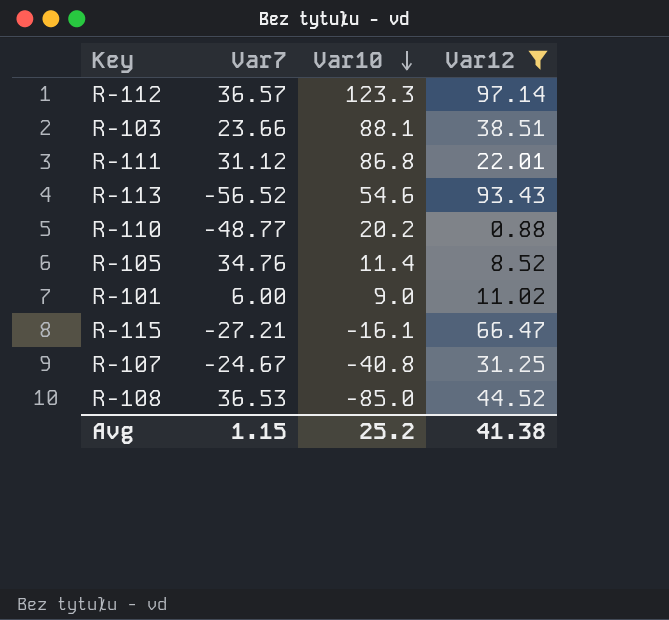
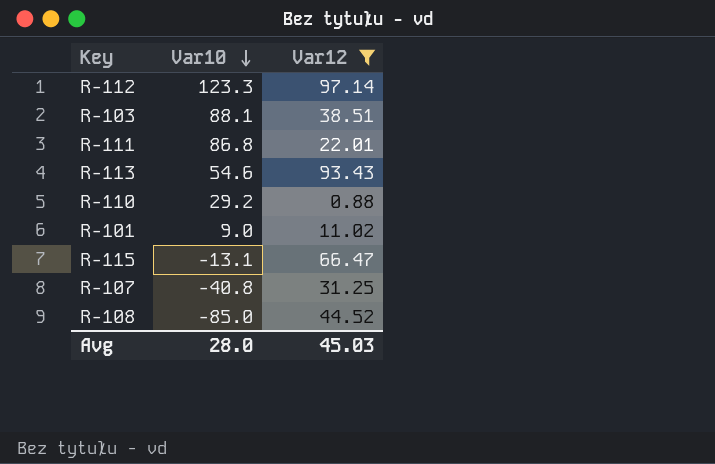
column Var7 | position: 2 -> none
row R-105: 34.76 | 11.4 | 8.52 -> none
R-110 | Var10: 20.2 -> 29.2
R-115 | Var10: -16.1 -> -13.1
Avg | Var10: 25.2 -> 28.0
Avg | Var12: 41.38 -> 45.03

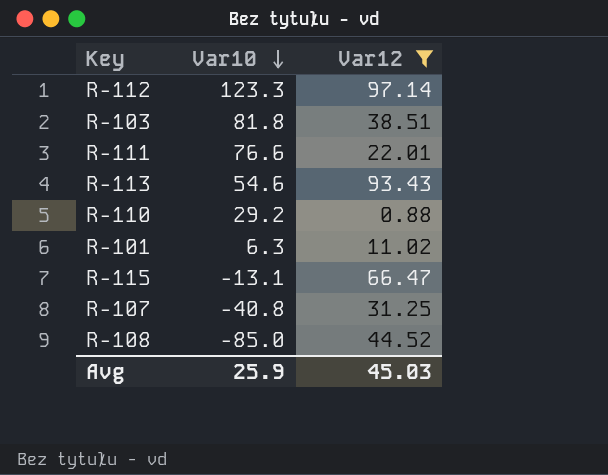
R-103 | Var10: 88.1 -> 81.8
R-111 | Var10: 86.8 -> 76.6
R-101 | Var10: 9.0 -> 6.3
Avg | Var10: 28.0 -> 25.9

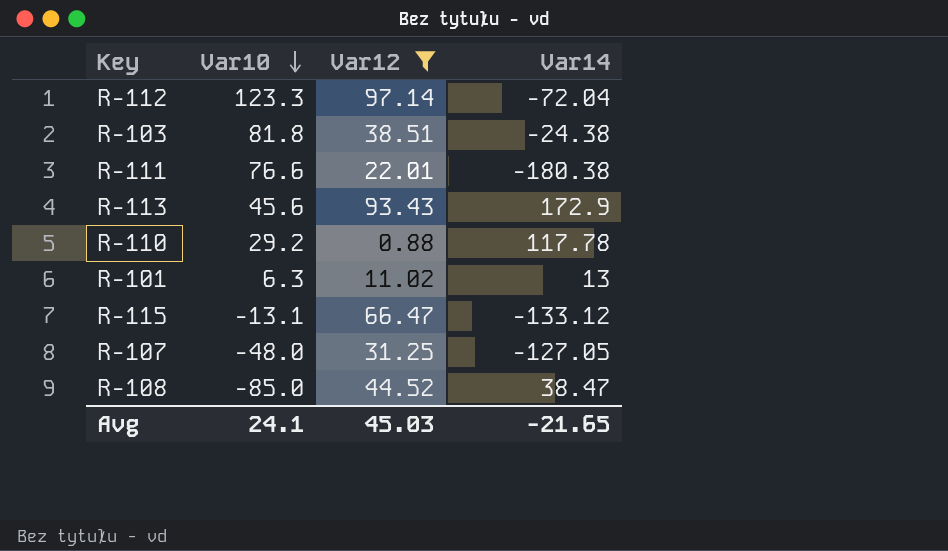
column Var14 | position: none -> 4
R-113 | Var10: 54.6 -> 45.6
R-107 | Var10: -40.8 -> -48.0
Avg | Var10: 25.9 -> 24.1

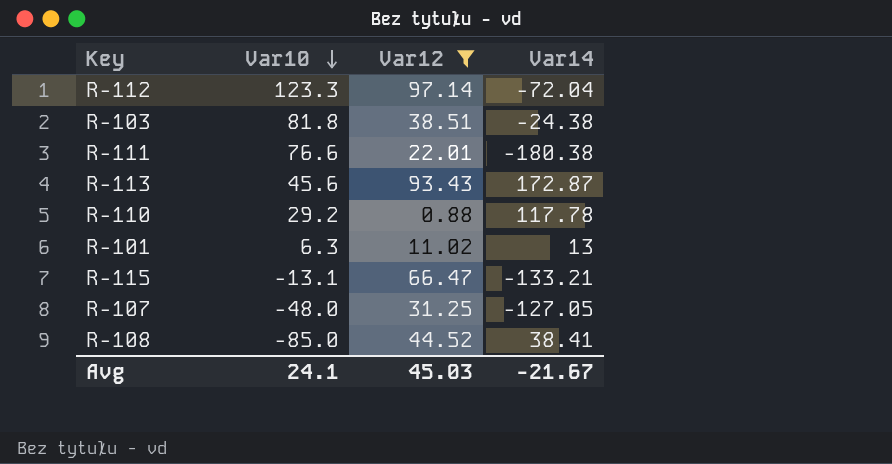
R-113 | Var14: 172.9 -> 172.87
R-115 | Var14: -133.12 -> -133.21
R-108 | Var14: 38.47 -> 38.41
Avg | Var14: -21.65 -> -21.67

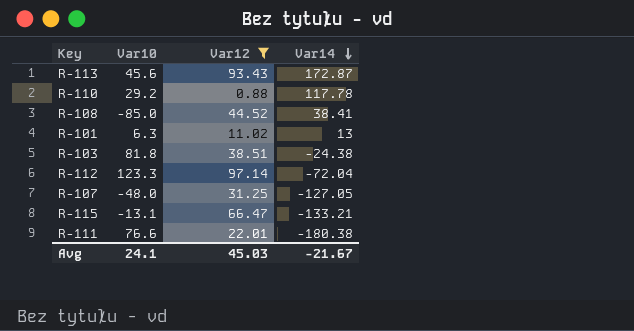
row order: Var10 descending -> Var14 descending

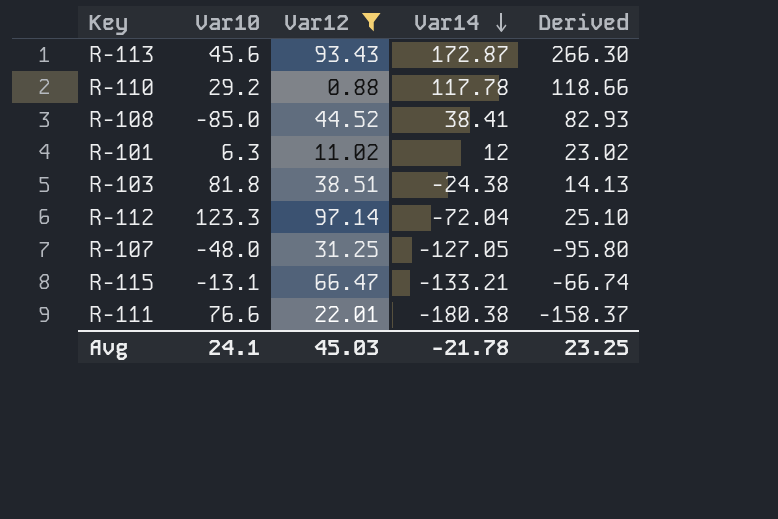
column Derived | formula: none -> [Var12] + [Var14]
R-101 | Var14: 13 -> 12
Avg | Var14: -21.67 -> -21.78

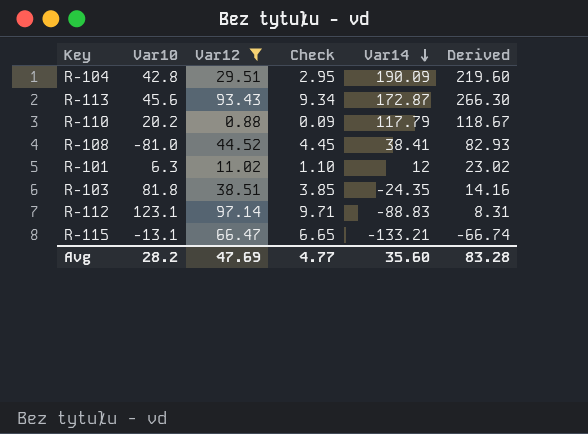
column Check | formula: none -> [Var12] * 0.1
row R-107: -48.0 | 31.25 | -127.05 | -95.80 -> none
row R-111: 76.6 | 22.01 | -180.38 | -158.37 -> none
row R-104: none -> 42.8 | 29.51 | 2.95 | 190.09 | 219.60
R-110 | Var10: 29.2 -> 20.2
R-110 | Var14: 117.78 -> 117.79
R-110 | Derived: 118.66 -> 118.67
R-108 | Var10: -85.0 -> -81.0
R-103 | Var14: -24.38 -> -24.35
R-103 | Derived: 14.13 -> 14.16
R-112 | Var10: 123.3 -> 123.1
R-112 | Var14: -72.04 -> -88.83
R-112 | Derived: 25.10 -> 8.31
Avg | Var10: 24.1 -> 28.2
Avg | Var12: 45.03 -> 47.69
Avg | Var14: -21.78 -> 35.60
Avg | Derived: 23.25 -> 83.28

